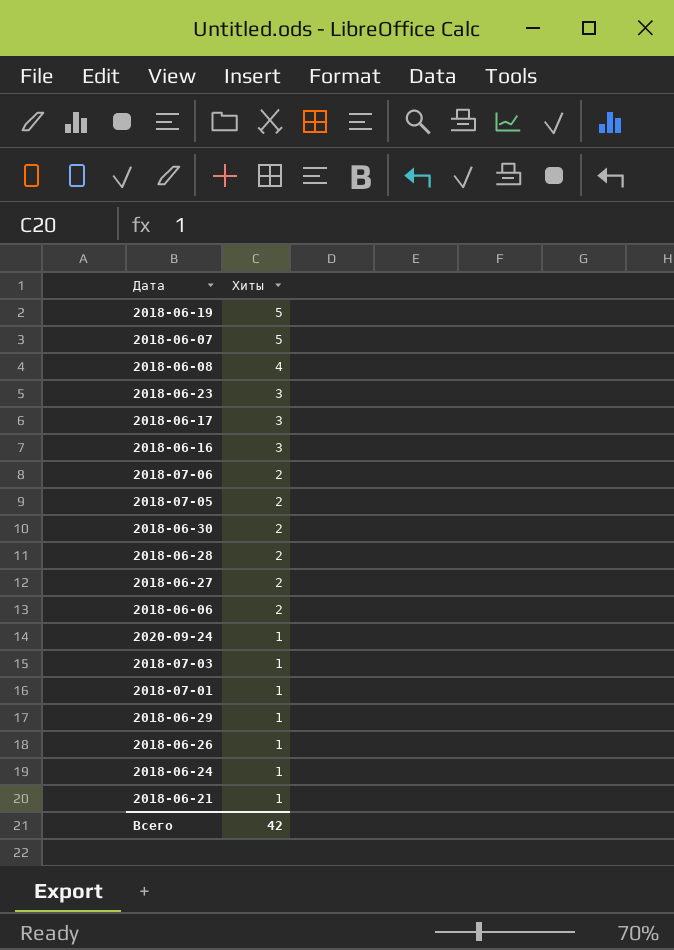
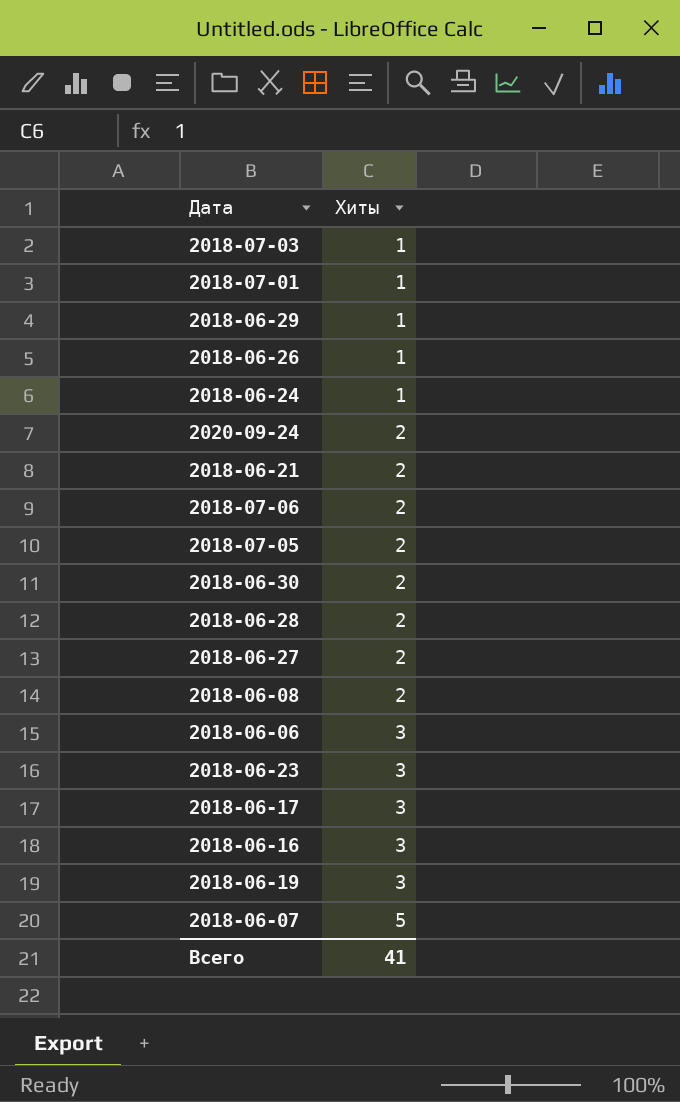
row order: Хиты descending -> Хиты ascending
2020-09-24 | Хиты: 1 -> 2
2018-06-21 | Хиты: 1 -> 2
2018-06-08 | Хиты: 4 -> 2
2018-06-06 | Хиты: 2 -> 3
2018-06-19 | Хиты: 5 -> 3
Всего | Хиты: 42 -> 41

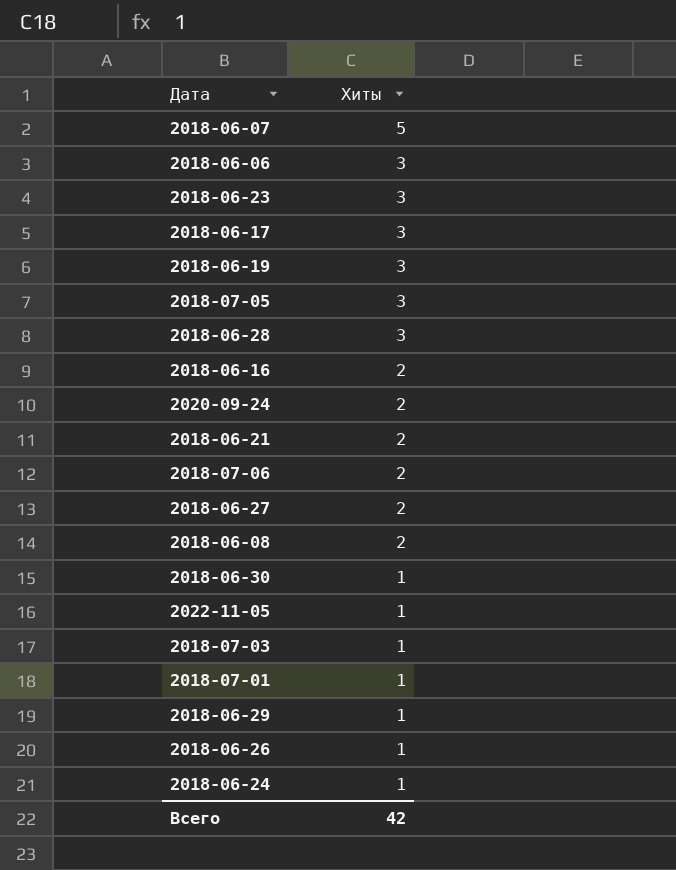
row order: Хиты ascending -> Хиты descending
2018-07-05 | Хиты: 2 -> 3
2018-06-28 | Хиты: 2 -> 3
2018-06-16 | Хиты: 3 -> 2
2018-06-30 | Хиты: 2 -> 1
row 2022-11-05: none -> 1
Всего | Хиты: 41 -> 42

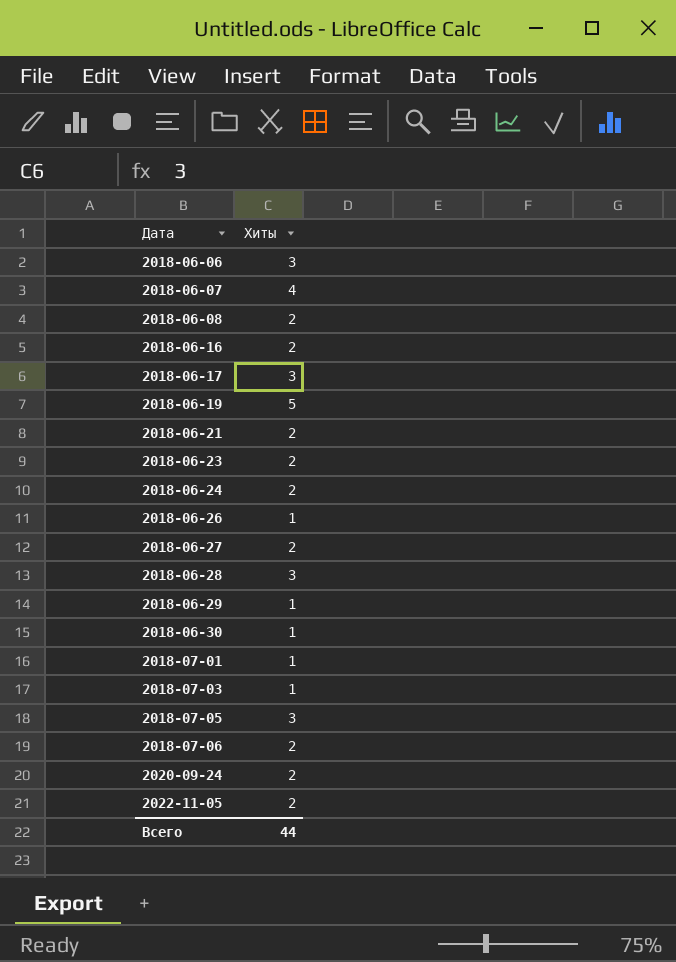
row order: Хиты descending -> Дата ascending
2018-06-07 | Хиты: 5 -> 4
2018-06-19 | Хиты: 3 -> 5
2018-06-23 | Хиты: 3 -> 2
2018-06-24 | Хиты: 1 -> 2
2022-11-05 | Хиты: 1 -> 2
Всего | Хиты: 42 -> 44

